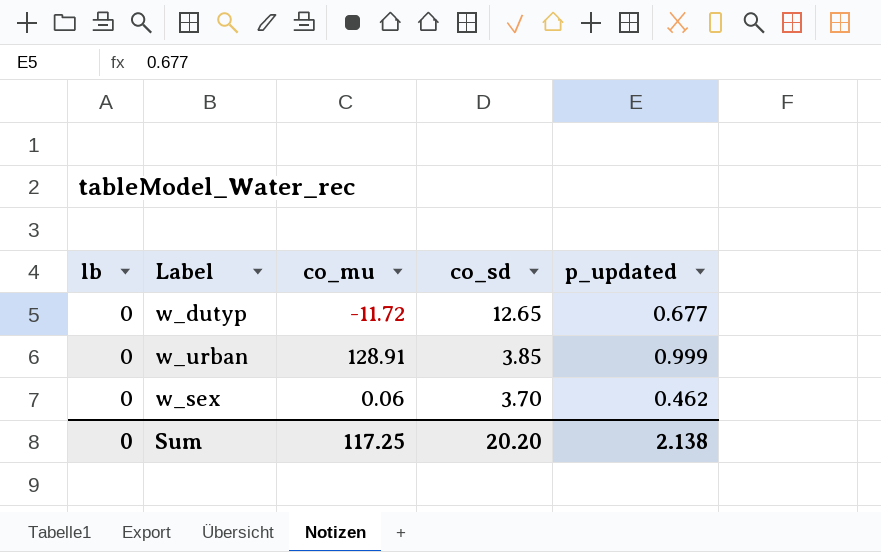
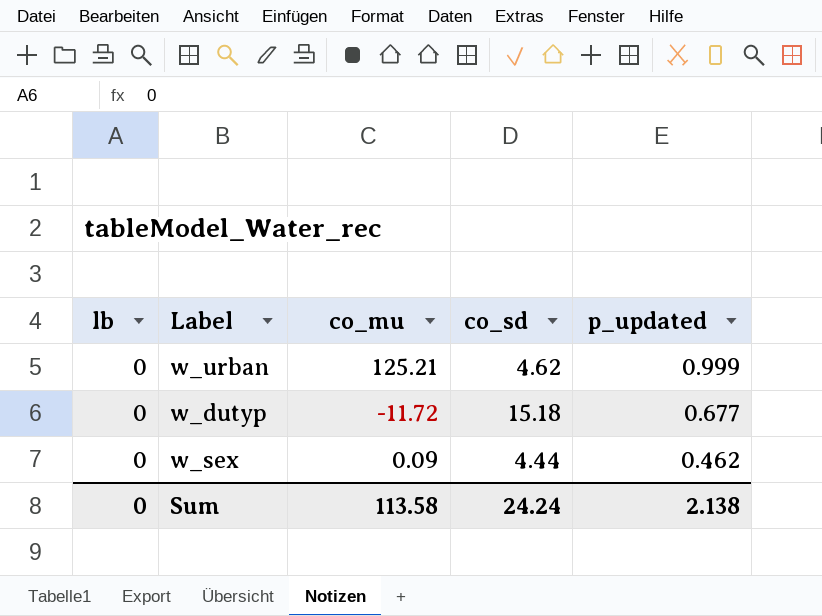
row order: co_sd descending -> p_updated descending
w_urban | co_mu: 128.91 -> 125.21
w_urban | co_sd: 3.85 -> 4.62
w_dutyp | co_sd: 12.65 -> 15.18
w_sex | co_mu: 0.06 -> 0.09
w_sex | co_sd: 3.70 -> 4.44
Sum | co_mu: 117.25 -> 113.58
Sum | co_sd: 20.20 -> 24.24

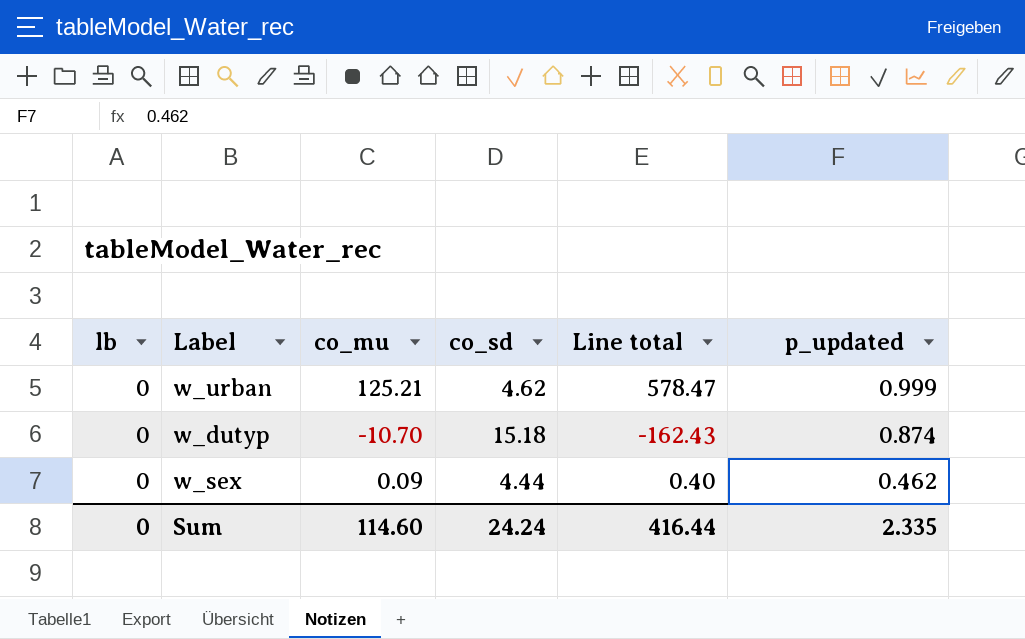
column Line total | formula: none -> [co_mu] * [co_sd]
w_dutyp | co_mu: -11.72 -> -10.70
w_dutyp | p_updated: 0.677 -> 0.874
Sum | co_mu: 113.58 -> 114.60
Sum | p_updated: 2.138 -> 2.335

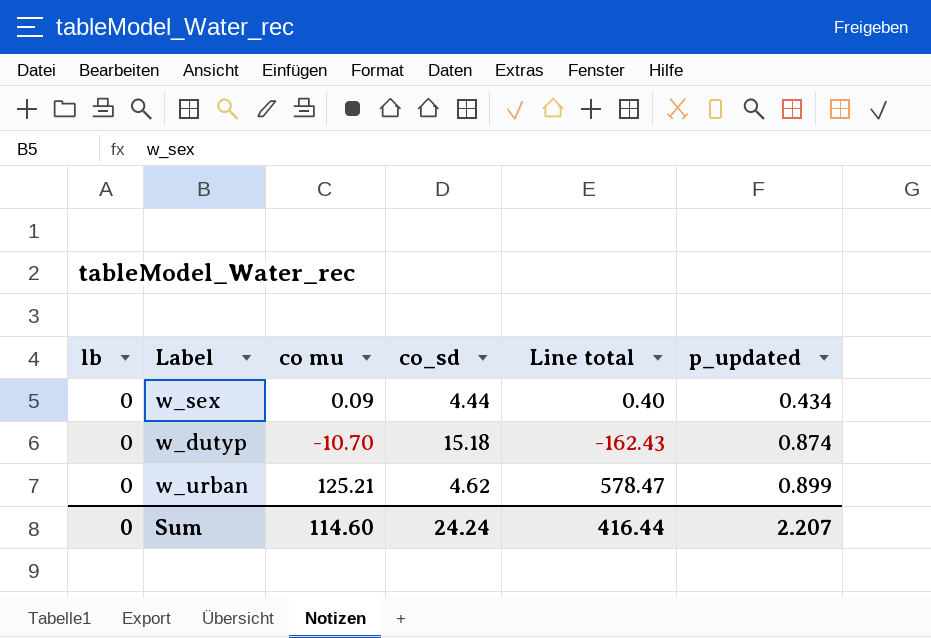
row order: p_updated descending -> p_updated ascending
column name: co_mu -> co mu
w_sex | p_updated: 0.462 -> 0.434
w_urban | p_updated: 0.999 -> 0.899
Sum | p_updated: 2.335 -> 2.207

